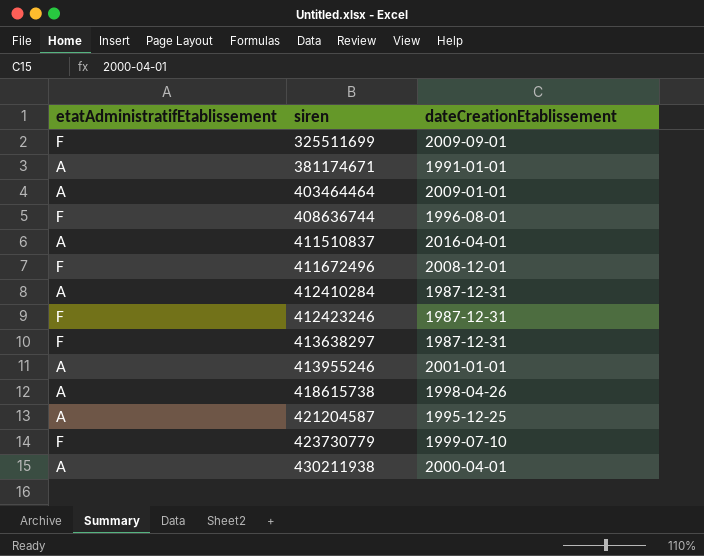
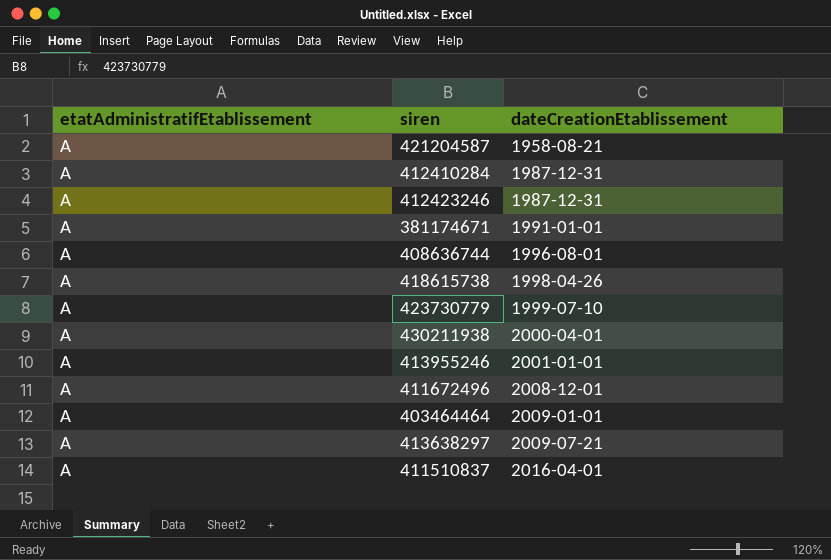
row order: siren ascending -> dateCreationEtablissement ascending
row 325511699: F | 2009-09-01 -> none
421204587 | dateCreationEtablissement: 1995-12-25 -> 1958-08-21
412423246 | etatAdministratifEtablissement: F -> A
408636744 | etatAdministratifEtablissement: F -> A
423730779 | etatAdministratifEtablissement: F -> A
411672496 | etatAdministratifEtablissement: F -> A
413638297 | etatAdministratifEtablissement: F -> A
413638297 | dateCreationEtablissement: 1987-12-31 -> 2009-07-21

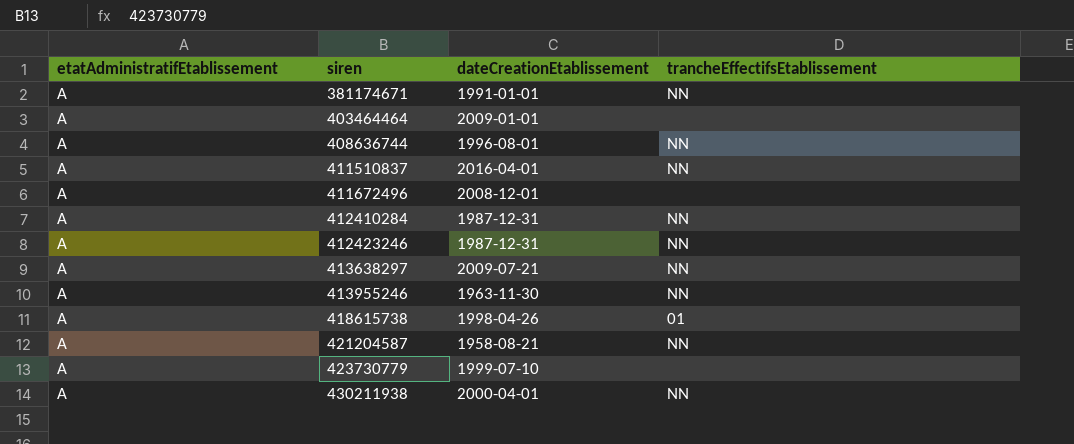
row order: dateCreationEtablissement ascending -> siren ascending
column trancheEffectifsEtablissement | position: none -> 4
413955246 | dateCreationEtablissement: 2001-01-01 -> 1963-11-30

